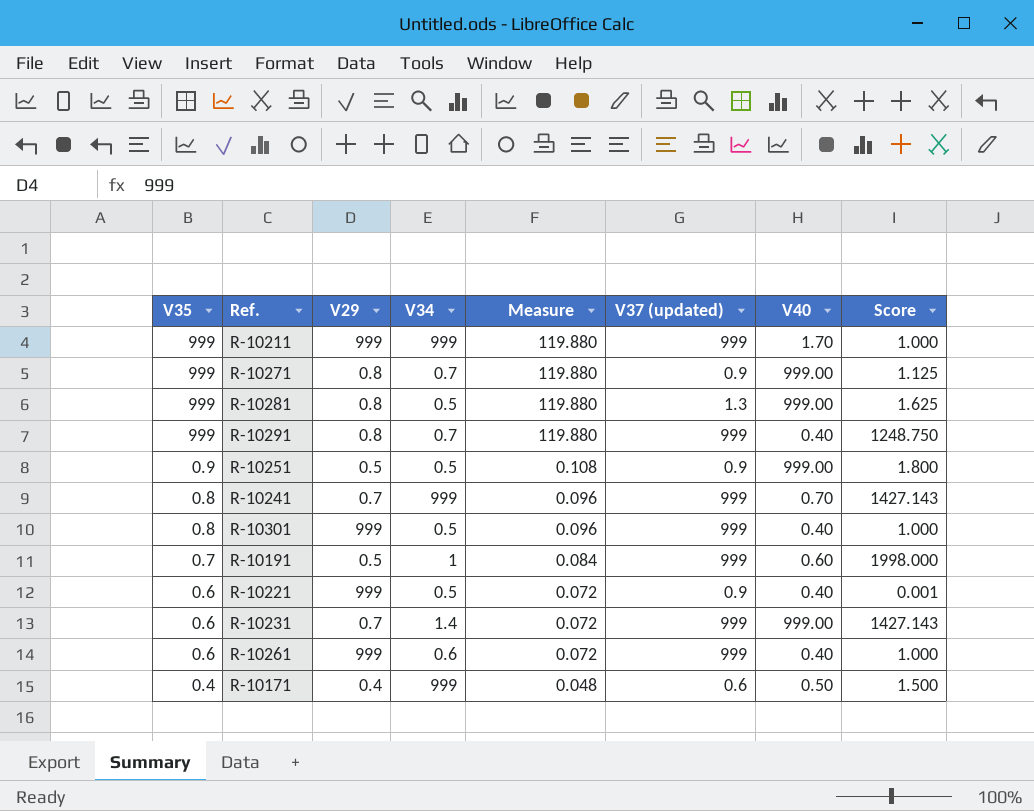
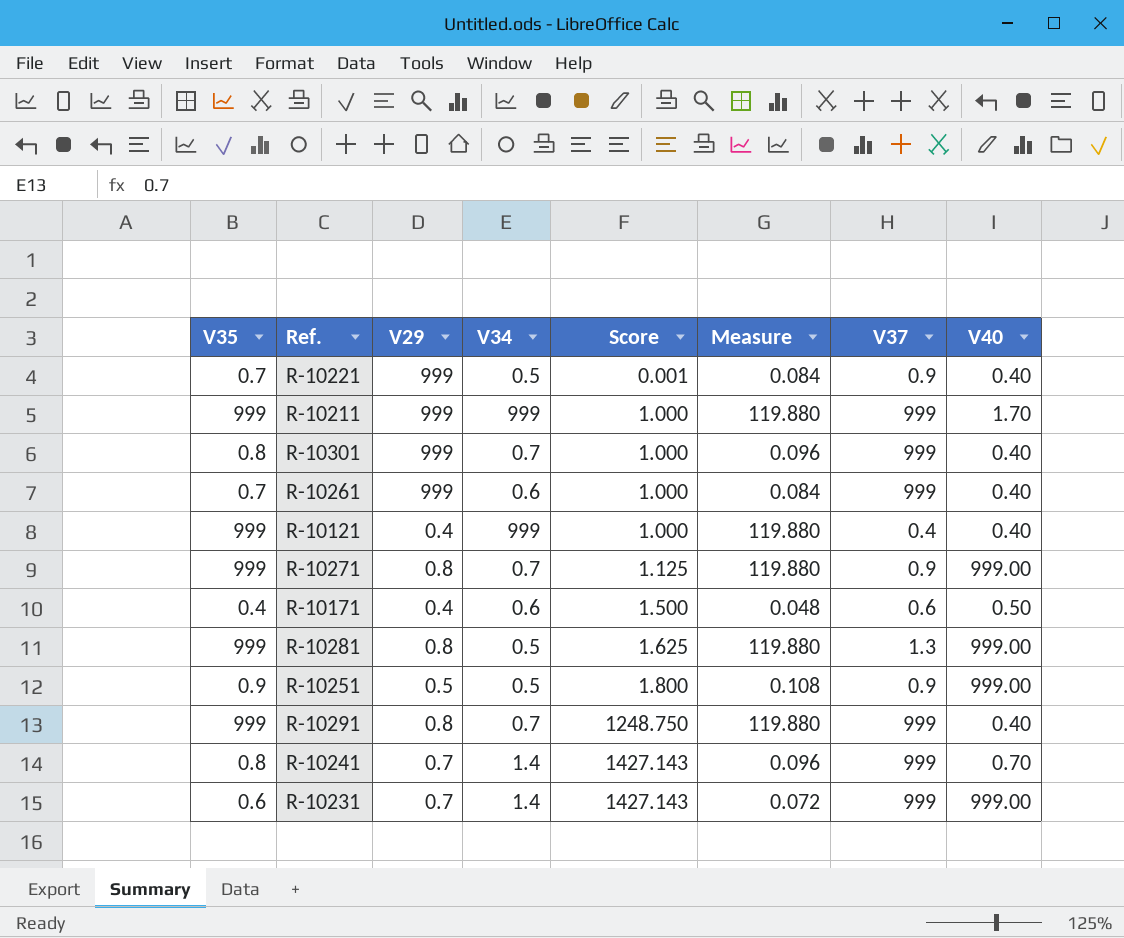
row order: V35 descending -> Score ascending
column Score | position: 8 -> 5
column name: V37 (updated) -> V37
row R-10191: 0.7 | 0.5 | 1 | 0.084 | 999 | 0.60 | 1998.000 -> none
R-10221 | V35: 0.6 -> 0.7
R-10221 | Measure: 0.072 -> 0.084
R-10301 | V34: 0.5 -> 0.7
R-10261 | V35: 0.6 -> 0.7
R-10261 | Measure: 0.072 -> 0.084
row R-10121: none -> 999 | 0.4 | 999 | 1.000 | 119.880 | 0.4 | 0.40
R-10171 | V34: 999 -> 0.6
R-10241 | V34: 999 -> 1.4

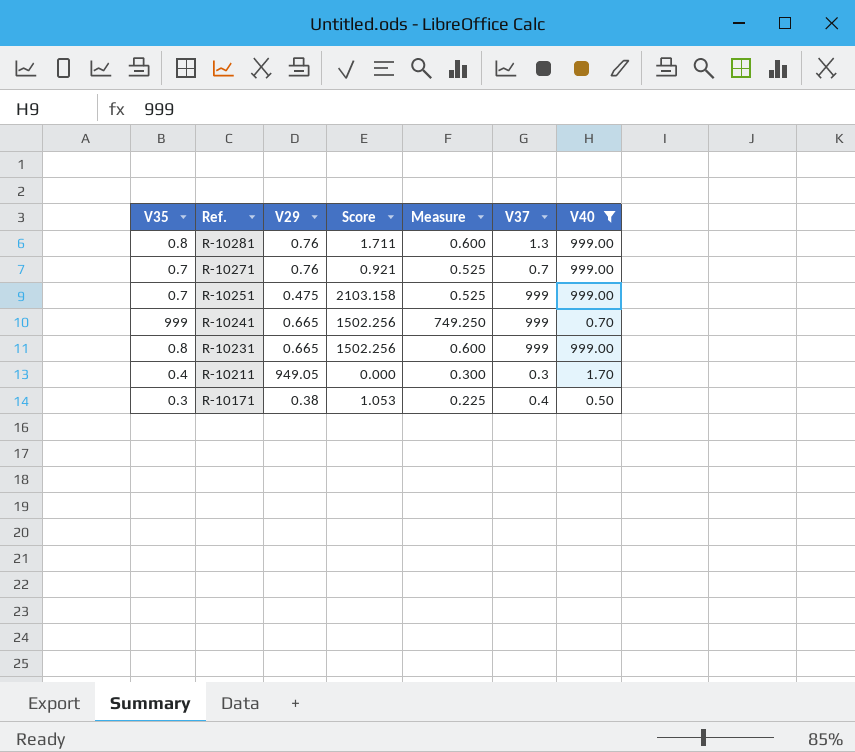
filter: none -> V40 != 0.40
row order: Score ascending -> Ref. descending
column V34 | position: 4 -> none
column Measure | formula: [V35] * 0.12 -> [V35] * 0.75
R-10281 | V35: 999 -> 0.8
R-10281 | V29: 0.8 -> 0.76
R-10281 | Score: 1.625 -> 1.711
R-10271 | V35: 999 -> 0.7
R-10271 | V29: 0.8 -> 0.76
R-10271 | Score: 1.125 -> 0.921
R-10271 | V37: 0.9 -> 0.7
R-10251 | V35: 0.9 -> 0.7
R-10251 | V29: 0.5 -> 0.475
R-10251 | Score: 1.800 -> 2103.158
R-10251 | V37: 0.9 -> 999
R-10241 | V35: 0.8 -> 999
R-10241 | V29: 0.7 -> 0.665
R-10241 | Score: 1427.143 -> 1502.256
R-10231 | V35: 0.6 -> 0.8
R-10231 | V29: 0.7 -> 0.665
R-10231 | Score: 1427.143 -> 1502.256
R-10211 | V35: 999 -> 0.4
R-10211 | V29: 999 -> 949.05
R-10211 | Score: 1.000 -> 0.000
R-10211 | V37: 999 -> 0.3
R-10171 | V35: 0.4 -> 0.3
R-10171 | V29: 0.4 -> 0.38
R-10171 | Score: 1.500 -> 1.053
R-10171 | V37: 0.6 -> 0.4

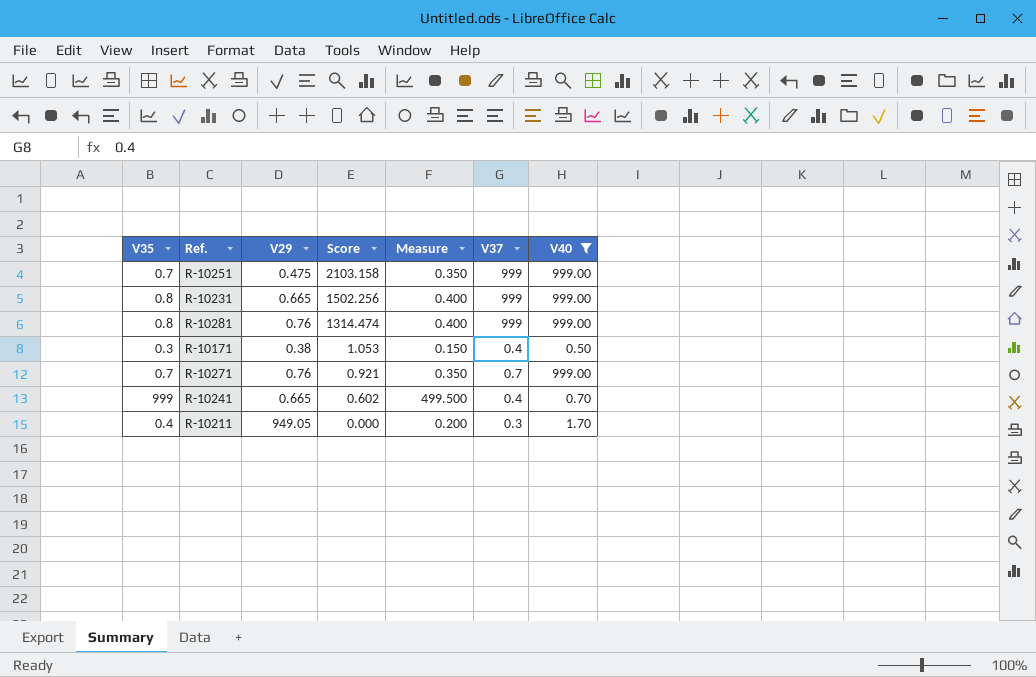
row order: Ref. descending -> Score descending
column Measure | formula: [V35] * 0.75 -> [V35] * 0.5
R-10281 | Score: 1.711 -> 1314.474
R-10281 | V37: 1.3 -> 999
R-10241 | Score: 1502.256 -> 0.602
R-10241 | V37: 999 -> 0.4

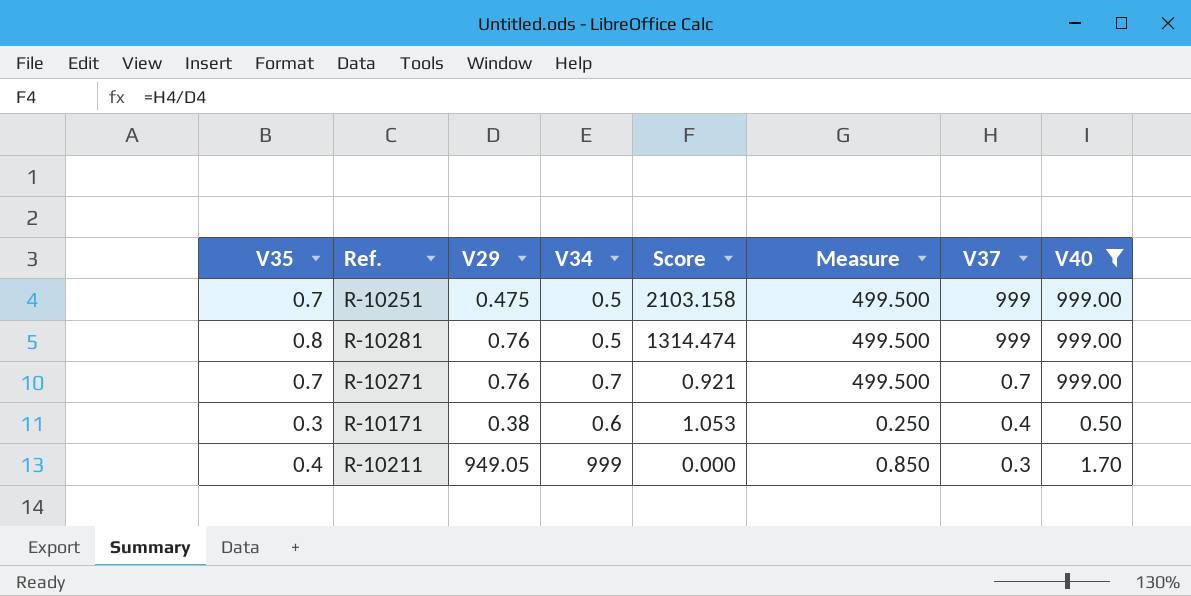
row order: Score descending -> V37 descending
column V34 | position: none -> 4
column Measure | formula: [V35] * 0.5 -> [V40] * 0.5
row R-10231: 0.8 | 0.665 | 1502.256 | 0.400 | 999 | 999.00 -> none
row R-10241: 999 | 0.665 | 0.602 | 499.500 | 0.4 | 0.70 -> none

